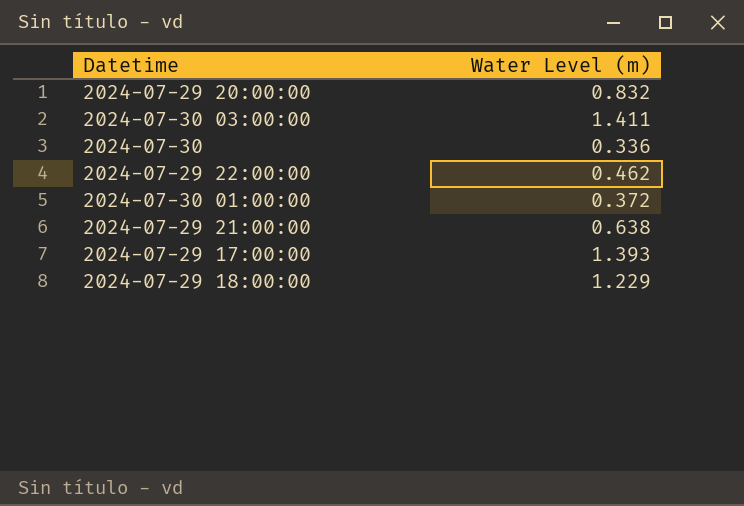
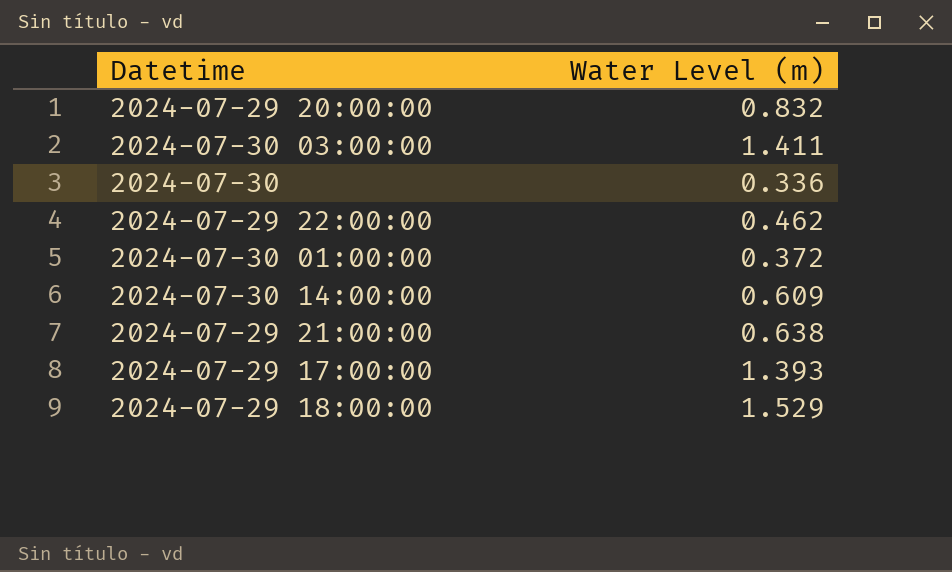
row 2024-07-30 14:00:00: none -> 0.609
2024-07-29 18:00:00 | Water Level (m): 1.229 -> 1.529

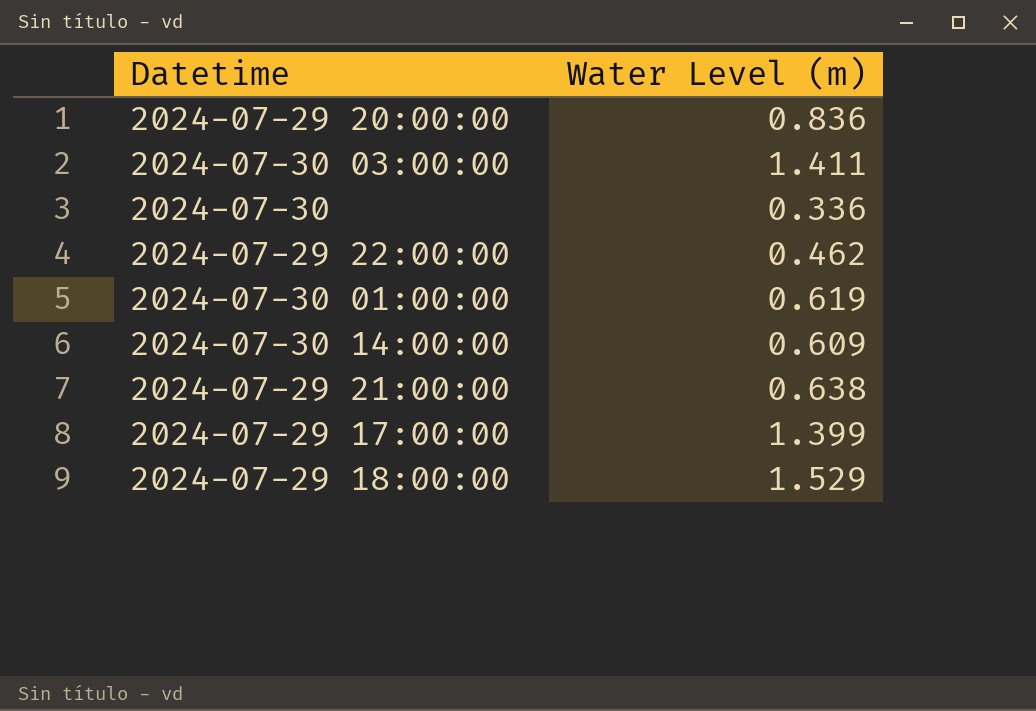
2024-07-29 20:00:00 | Water Level (m): 0.832 -> 0.836
2024-07-30 01:00:00 | Water Level (m): 0.372 -> 0.619
2024-07-29 17:00:00 | Water Level (m): 1.393 -> 1.399

